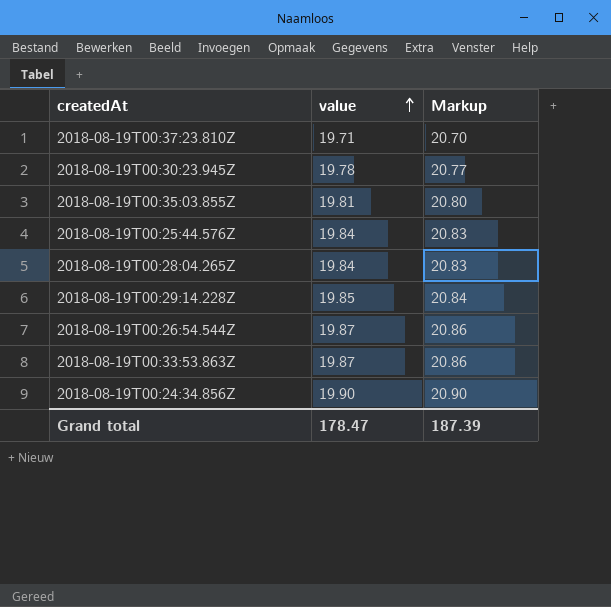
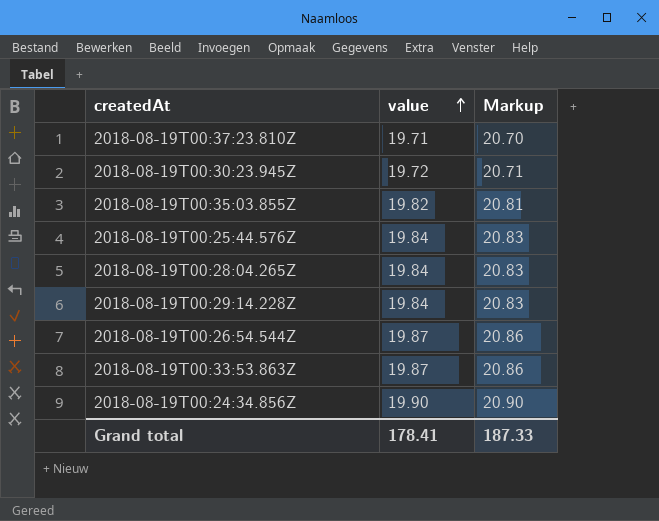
2018-08-19T00:30:23.945Z | value: 19.78 -> 19.72
2018-08-19T00:30:23.945Z | Markup: 20.77 -> 20.71
2018-08-19T00:35:03.855Z | value: 19.81 -> 19.82
2018-08-19T00:35:03.855Z | Markup: 20.80 -> 20.81
2018-08-19T00:29:14.228Z | value: 19.85 -> 19.84
2018-08-19T00:29:14.228Z | Markup: 20.84 -> 20.83
Grand total | value: 178.47 -> 178.41
Grand total | Markup: 187.39 -> 187.33

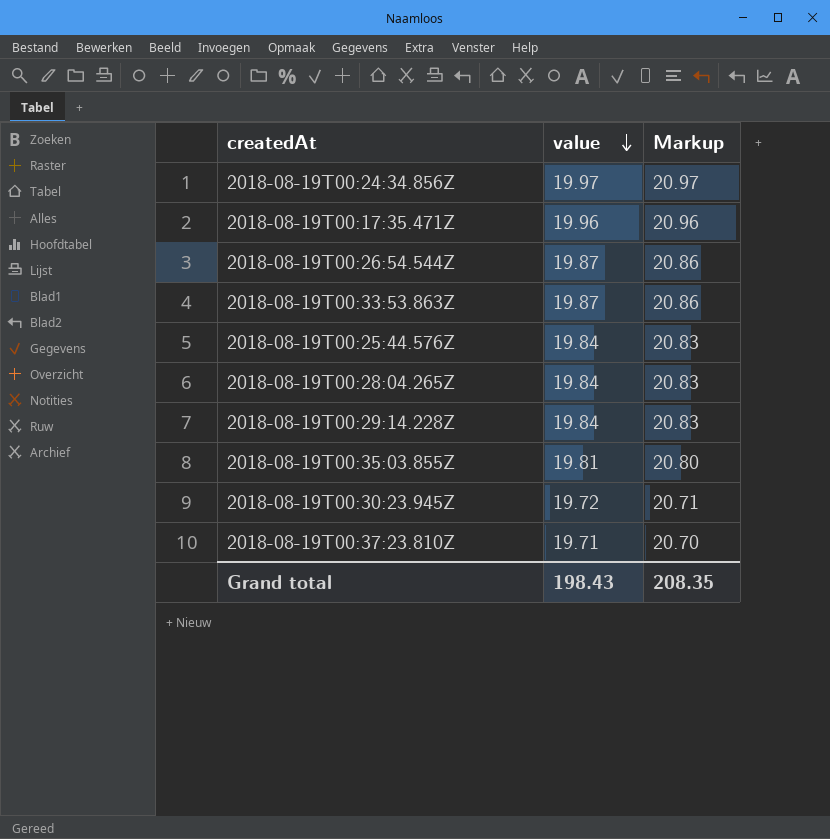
row order: value ascending -> value descending
2018-08-19T00:24:34.856Z | value: 19.90 -> 19.97
2018-08-19T00:24:34.856Z | Markup: 20.90 -> 20.97
row 2018-08-19T00:17:35.471Z: none -> 19.96 | 20.96
2018-08-19T00:35:03.855Z | value: 19.82 -> 19.81
2018-08-19T00:35:03.855Z | Markup: 20.81 -> 20.80
Grand total | value: 178.41 -> 198.43
Grand total | Markup: 187.33 -> 208.35

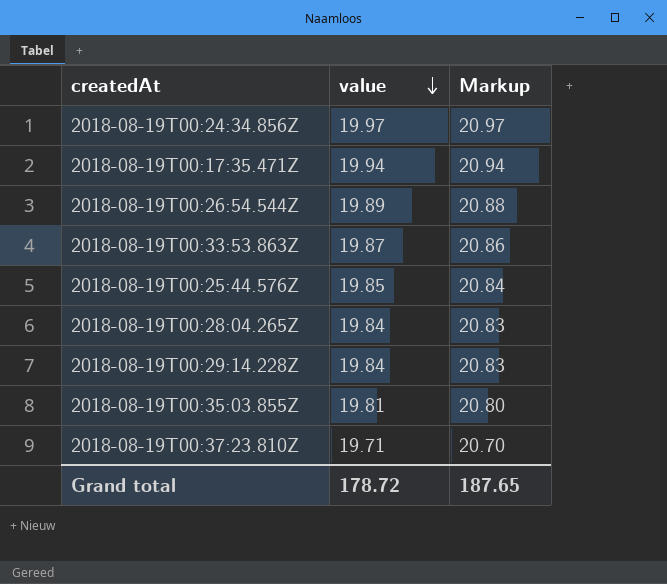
row 2018-08-19T00:30:23.945Z: 19.72 | 20.71 -> none
2018-08-19T00:17:35.471Z | value: 19.96 -> 19.94
2018-08-19T00:17:35.471Z | Markup: 20.96 -> 20.94
2018-08-19T00:26:54.544Z | value: 19.87 -> 19.89
2018-08-19T00:26:54.544Z | Markup: 20.86 -> 20.88
2018-08-19T00:25:44.576Z | value: 19.84 -> 19.85
2018-08-19T00:25:44.576Z | Markup: 20.83 -> 20.84
Grand total | value: 198.43 -> 178.72
Grand total | Markup: 208.35 -> 187.65

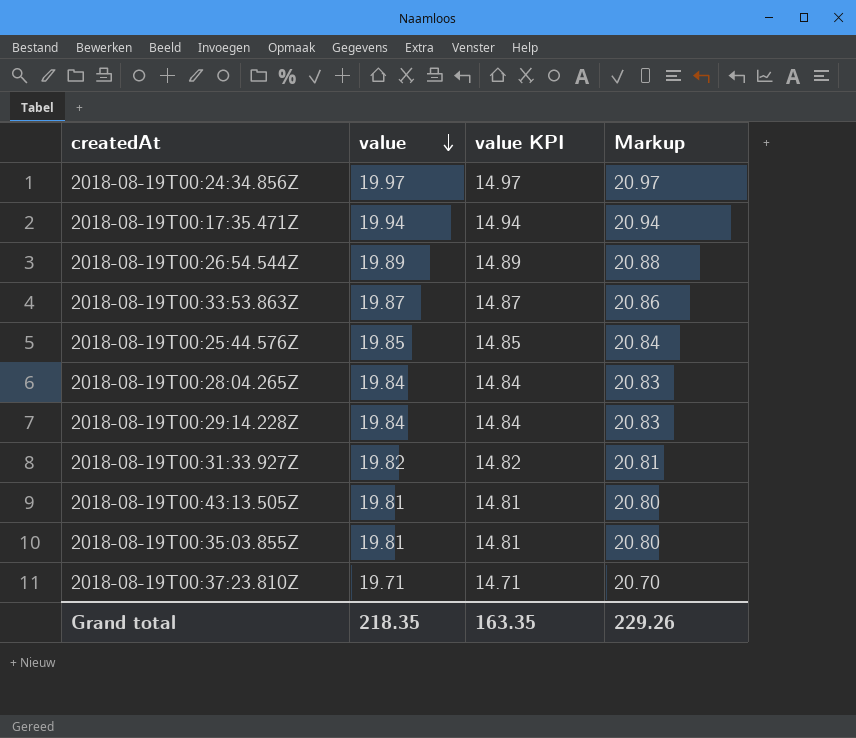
column value KPI | formula: none -> [value] - 5
row 2018-08-19T00:31:33.927Z: none -> 19.82 | 14.82 | 20.81
row 2018-08-19T00:43:13.505Z: none -> 19.81 | 14.81 | 20.80
Grand total | value: 178.72 -> 218.35
Grand total | Markup: 187.65 -> 229.26

